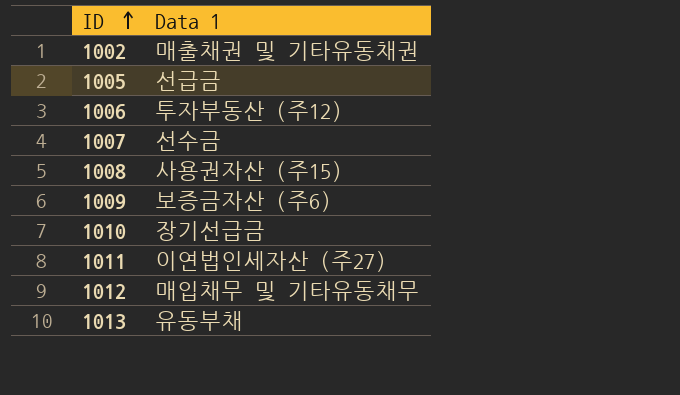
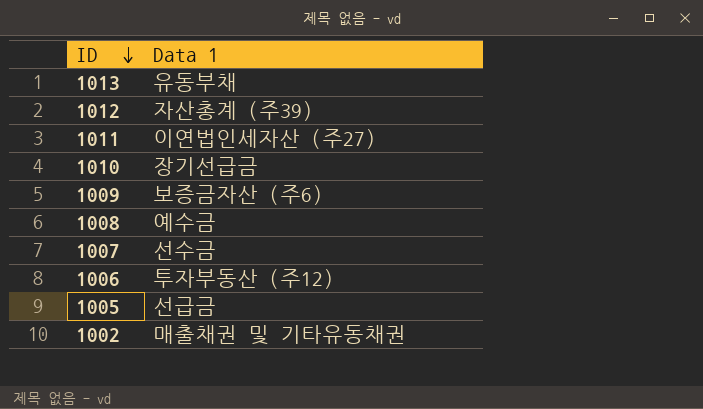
row order: ID ascending -> ID descending
1012 | Data 1: 매입채무 및 기타유동채무 -> 자산총계 (주39)
1008 | Data 1: 사용권자산 (주15) -> 예수금

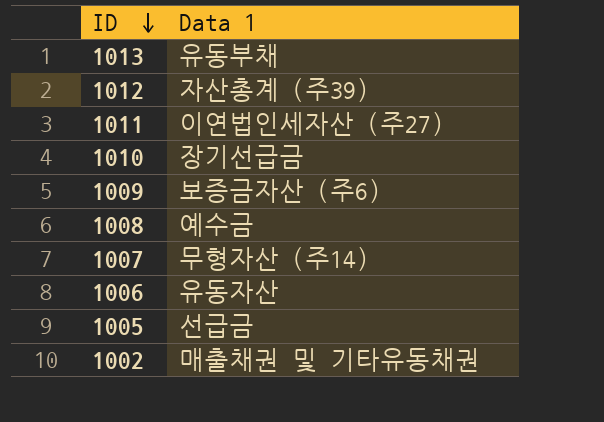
1007 | Data 1: 선수금 -> 무형자산 (주14)
1006 | Data 1: 투자부동산 (주12) -> 유동자산

